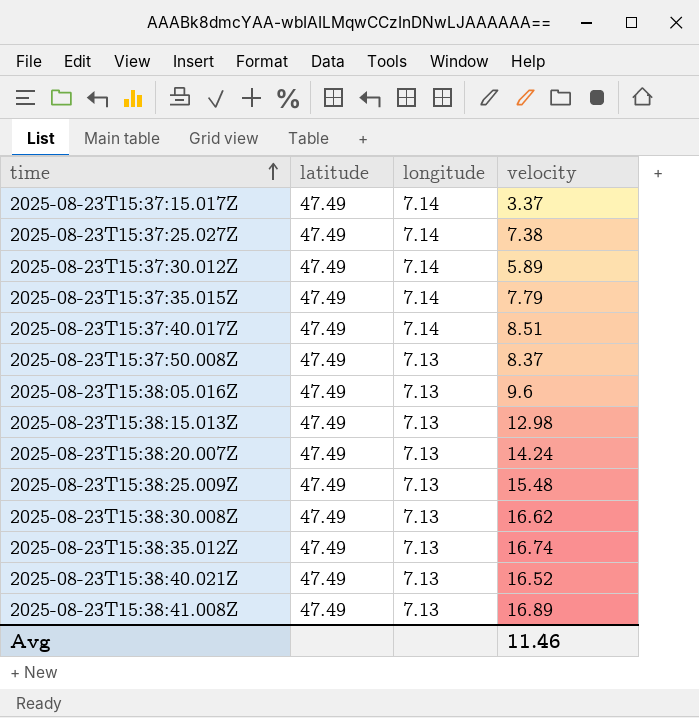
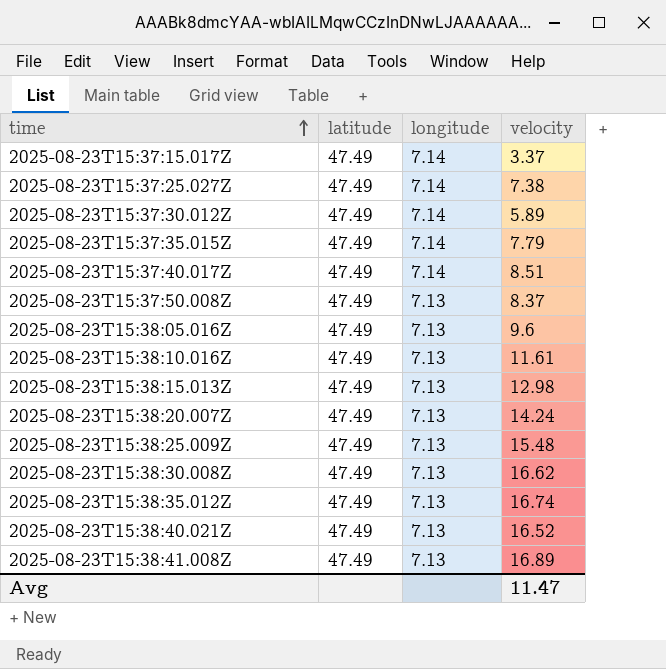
row 2025-08-23T15:38:10.016Z: none -> 47.49 | 7.13 | 11.61
Avg | velocity: 11.46 -> 11.47

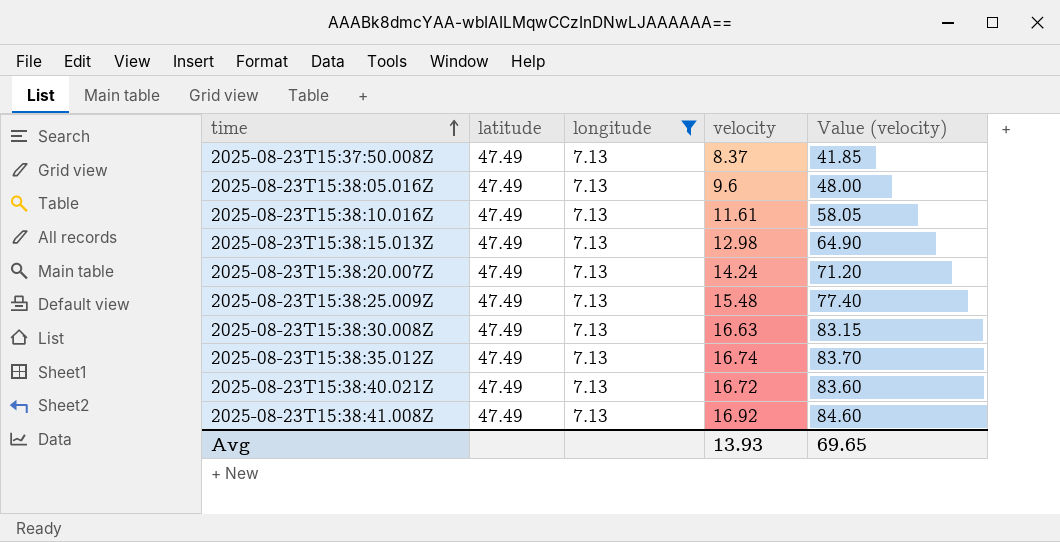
filter: none -> longitude = 7.13
column Value (velocity) | formula: none -> [velocity] * 5
2025-08-23T15:38:30.008Z | velocity: 16.62 -> 16.63
2025-08-23T15:38:40.021Z | velocity: 16.52 -> 16.72
2025-08-23T15:38:41.008Z | velocity: 16.89 -> 16.92
Avg | velocity: 11.47 -> 13.93

